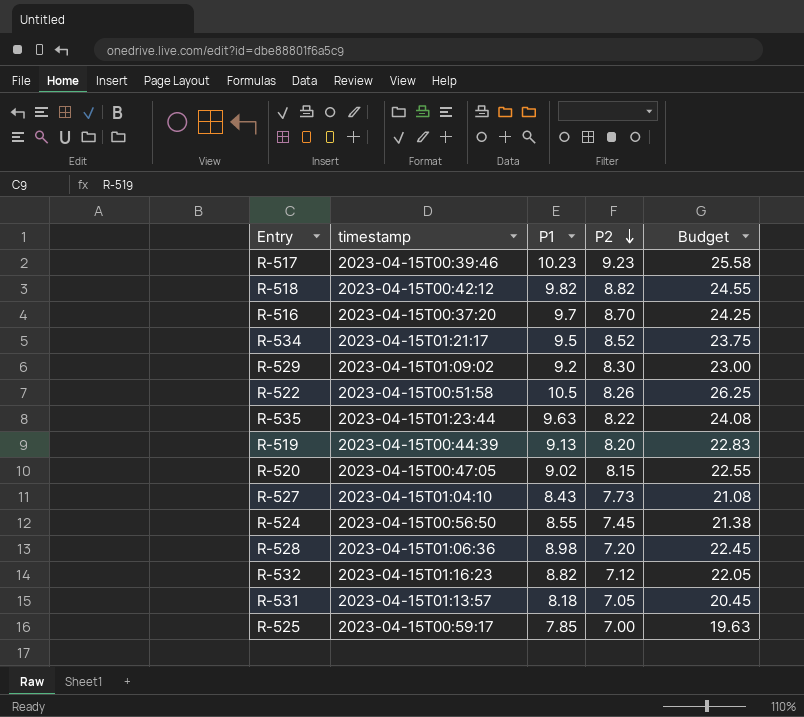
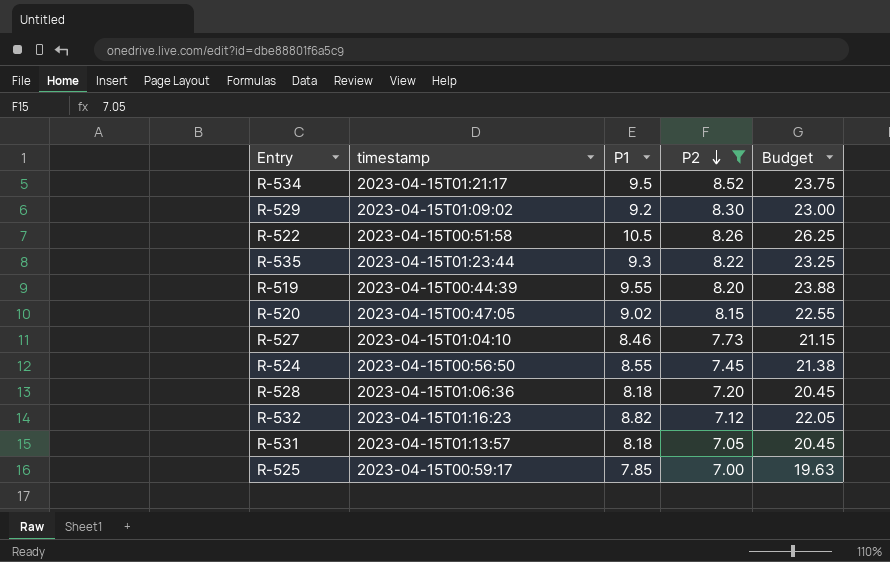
filter: none -> P2 <= 8.52
R-535 | P1: 9.63 -> 9.3
R-535 | Budget: 24.08 -> 23.25
R-519 | P1: 9.13 -> 9.55
R-519 | Budget: 22.83 -> 23.88
R-527 | P1: 8.43 -> 8.46
R-527 | Budget: 21.08 -> 21.15
R-528 | P1: 8.98 -> 8.18
R-528 | Budget: 22.45 -> 20.45

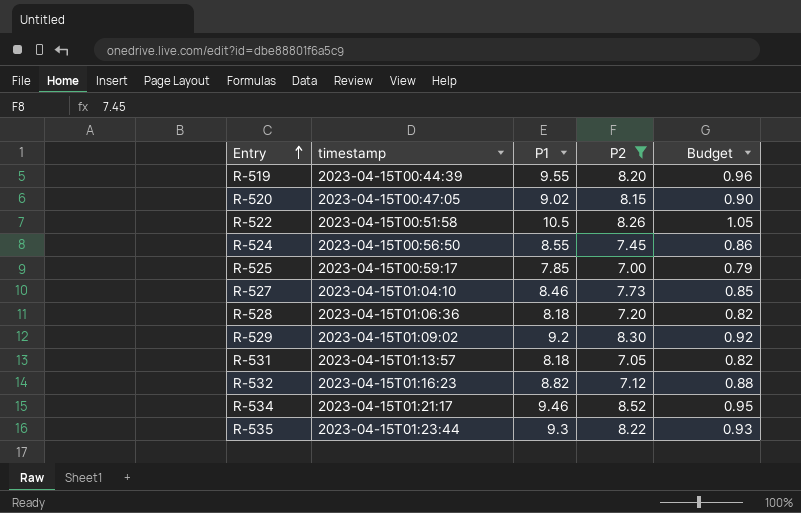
row order: P2 descending -> Entry ascending
column Budget | formula: [P1] * 2.5 -> [P1] * 0.1
R-534 | P1: 9.5 -> 9.46

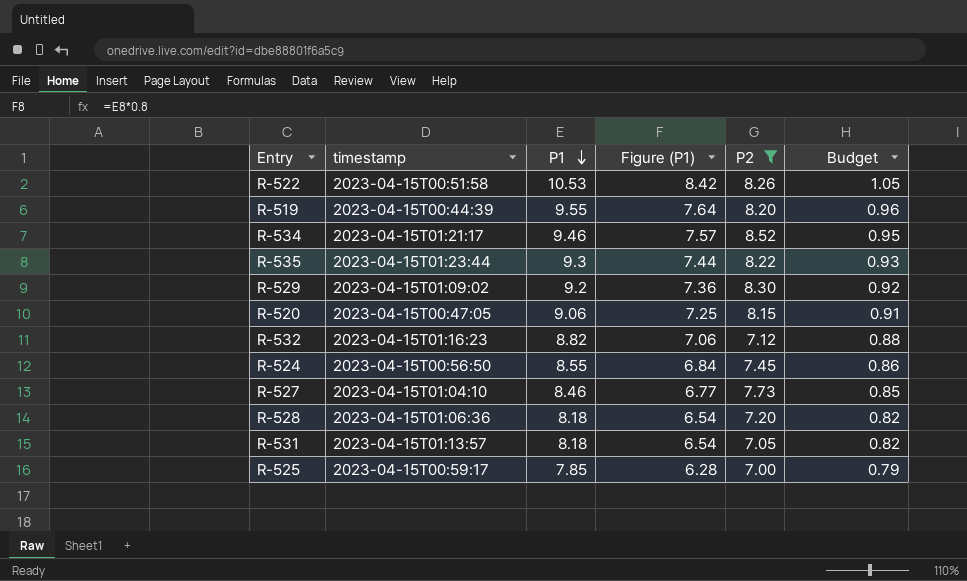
row order: Entry ascending -> P1 descending
column Figure (P1) | formula: none -> [P1] * 0.8
R-522 | P1: 10.5 -> 10.53
R-520 | P1: 9.02 -> 9.06
R-520 | Budget: 0.90 -> 0.91

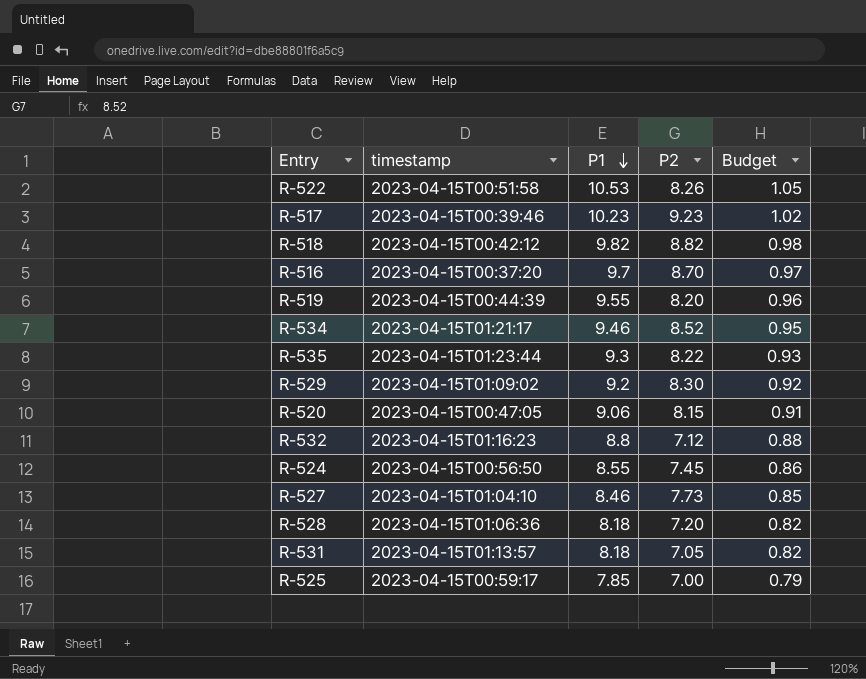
filter: P2 <= 8.52 -> none
column Figure (P1) | formula: [P1] * 0.8 -> none
R-532 | P1: 8.82 -> 8.8

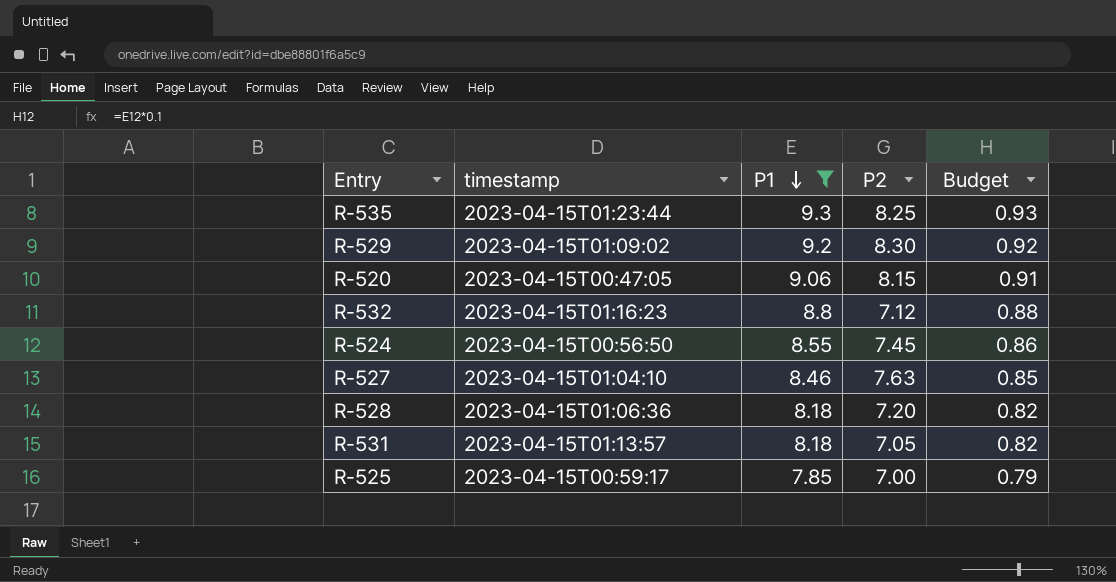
filter: none -> P1 <= 9.3
R-535 | P2: 8.22 -> 8.25
R-527 | P2: 7.73 -> 7.63

